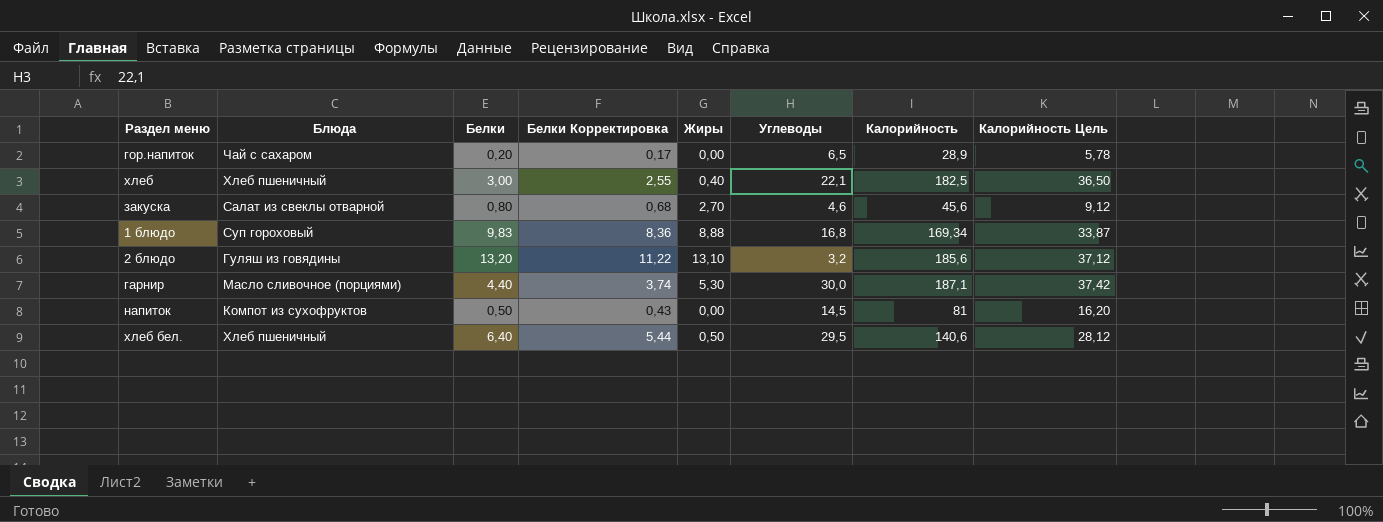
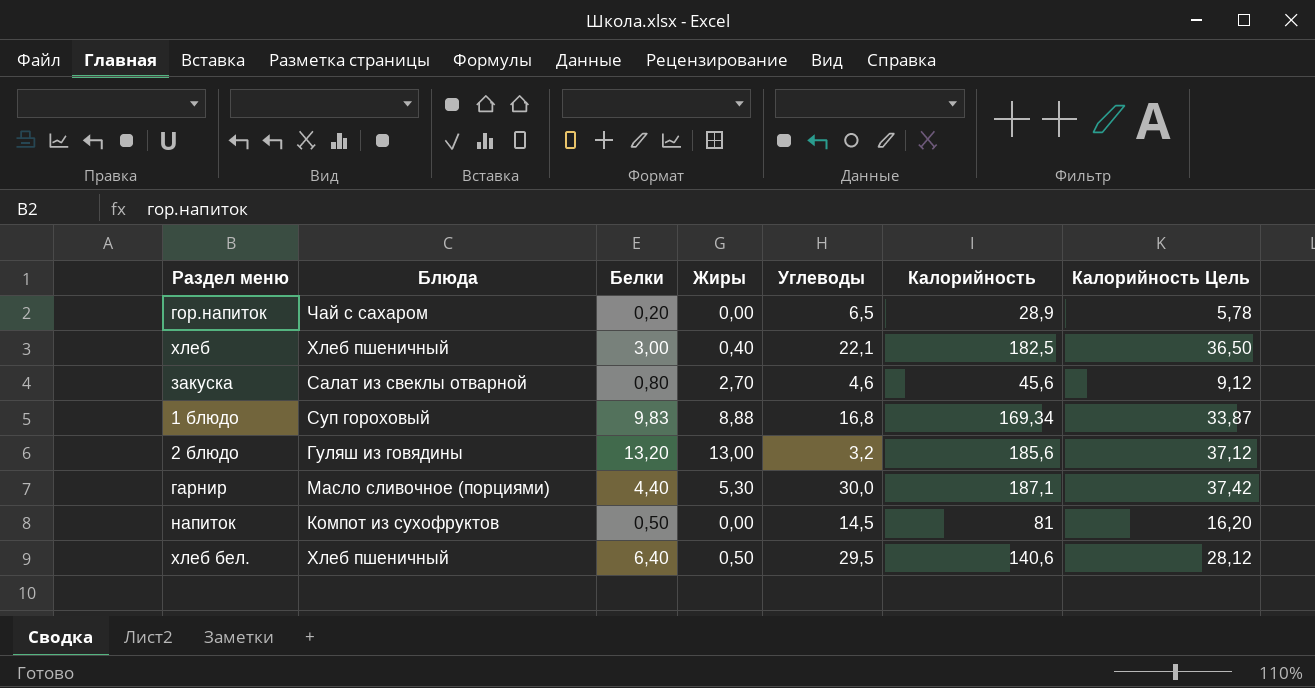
column Белки Корректировка | formula: [Белки] * 0,85 -> none
2 блюдо | Жиры: 13,10 -> 13,00

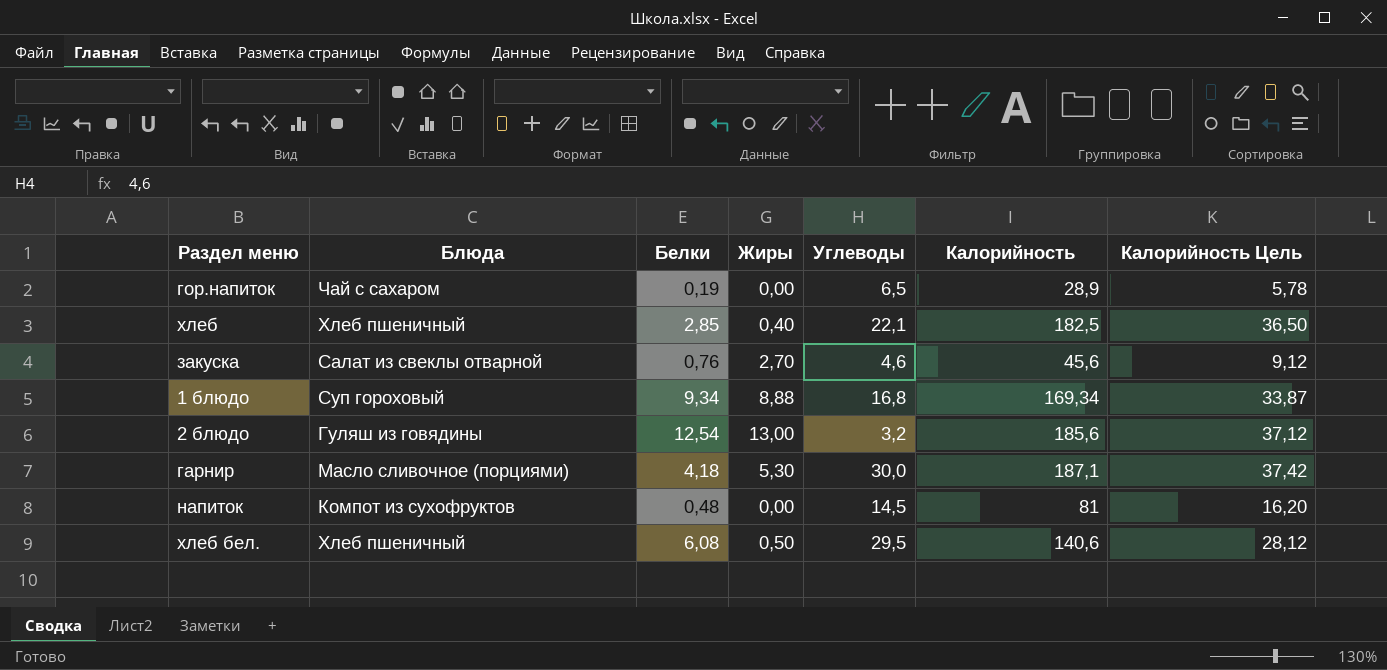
гор.напиток | Белки: 0,20 -> 0,19
хлеб | Белки: 3,00 -> 2,85
закуска | Белки: 0,80 -> 0,76
1 блюдо | Белки: 9,83 -> 9,34
2 блюдо | Белки: 13,20 -> 12,54
гарнир | Белки: 4,40 -> 4,18
напиток | Белки: 0,50 -> 0,48
хлеб бел. | Белки: 6,40 -> 6,08

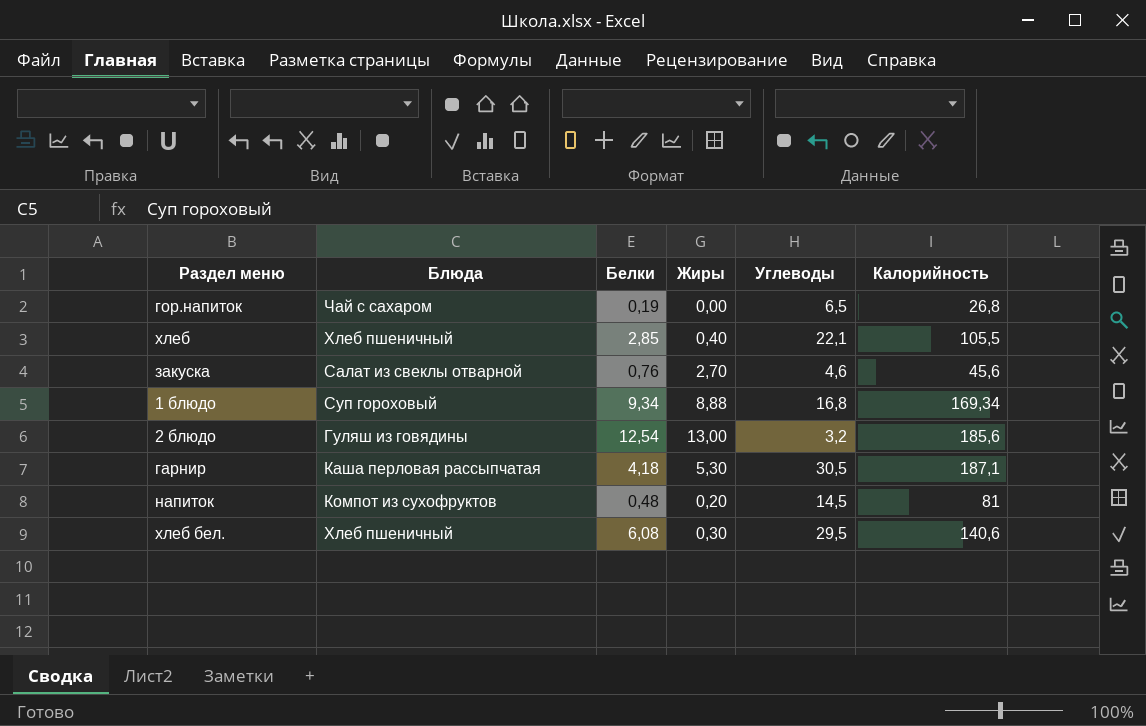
column Калорийность Цель | formula: [Калорийность] * 0,2 -> none
гор.напиток | Калорийность: 28,9 -> 26,8
хлеб | Калорийность: 182,5 -> 105,5
гарнир | Блюда: Масло сливочное (порциями) -> Каша перловая рассыпчатая
гарнир | Углеводы: 30,0 -> 30,5
напиток | Жиры: 0,00 -> 0,20
хлеб бел. | Жиры: 0,50 -> 0,30

